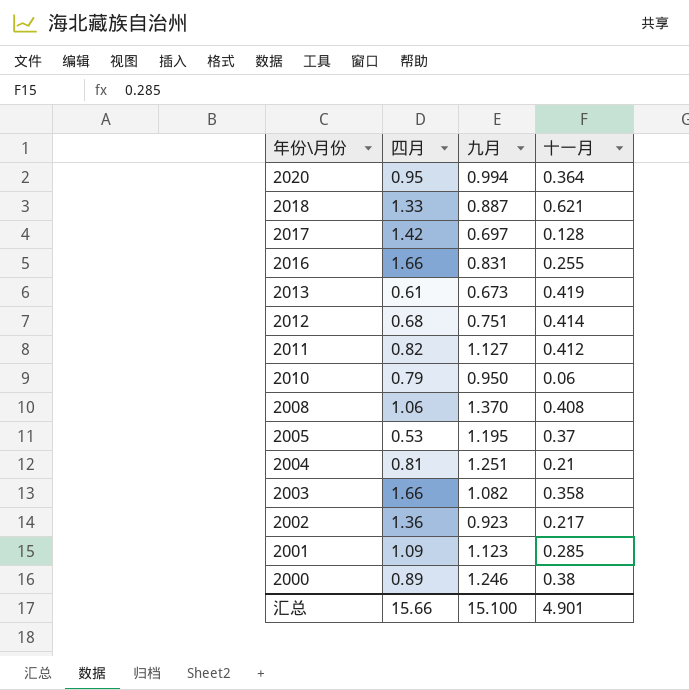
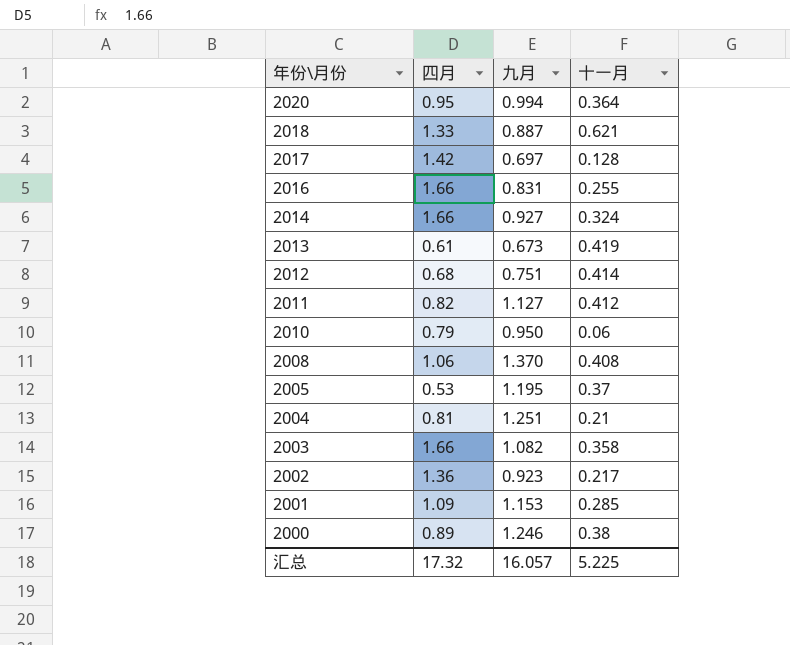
row 2014: none -> 1.66 | 0.927 | 0.324
2001 | 九月: 1.123 -> 1.153
汇总 | 四月: 15.66 -> 17.32
汇总 | 九月: 15.100 -> 16.057
汇总 | 十一月: 4.901 -> 5.225

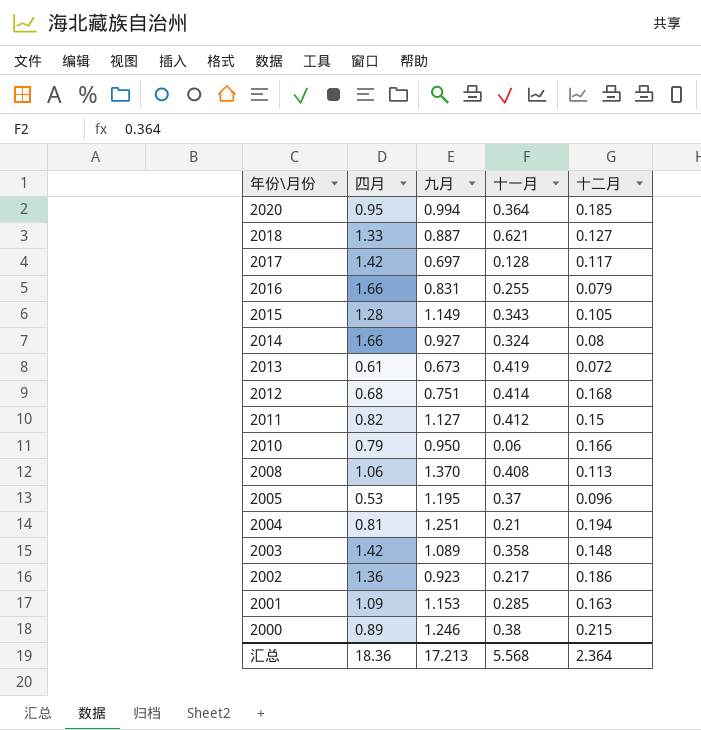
column 十二月 | position: none -> 5
row 2015: none -> 1.28 | 1.149 | 0.343 | 0.105
2003 | 四月: 1.66 -> 1.42
2003 | 九月: 1.082 -> 1.089
汇总 | 四月: 17.32 -> 18.36
汇总 | 九月: 16.057 -> 17.213
汇总 | 十一月: 5.225 -> 5.568

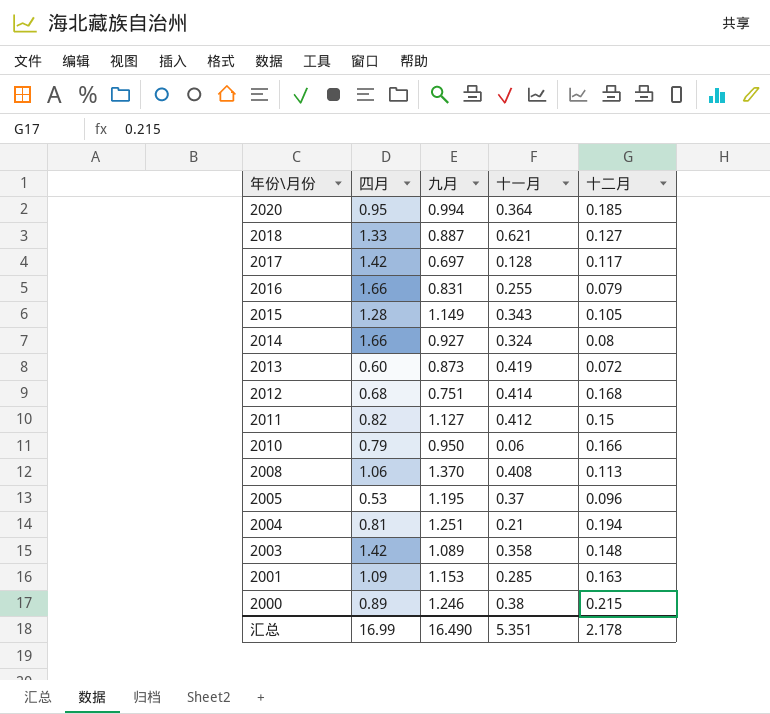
row 2002: 1.36 | 0.923 | 0.217 | 0.186 -> none
2013 | 四月: 0.61 -> 0.60
2013 | 九月: 0.673 -> 0.873
汇总 | 四月: 18.36 -> 16.99
汇总 | 九月: 17.213 -> 16.490
汇总 | 十一月: 5.568 -> 5.351
汇总 | 十二月: 2.364 -> 2.178

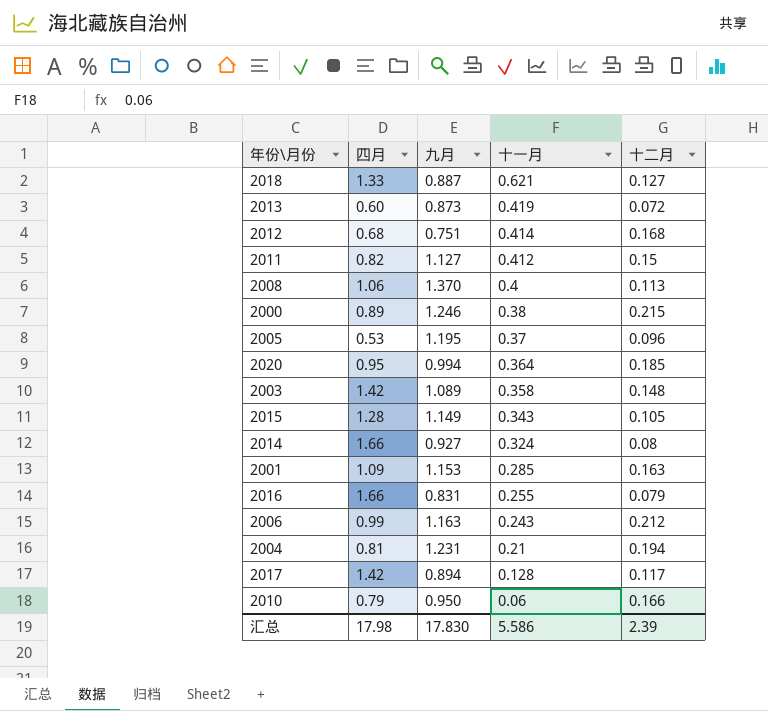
row order: 年份\月份 descending -> 十一月 descending
2008 | 十一月: 0.408 -> 0.4
row 2006: none -> 0.99 | 1.163 | 0.243 | 0.212
2004 | 九月: 1.251 -> 1.231
2017 | 九月: 0.697 -> 0.894
汇总 | 四月: 16.99 -> 17.98
汇总 | 九月: 16.490 -> 17.830
汇总 | 十一月: 5.351 -> 5.586
汇总 | 十二月: 2.178 -> 2.39

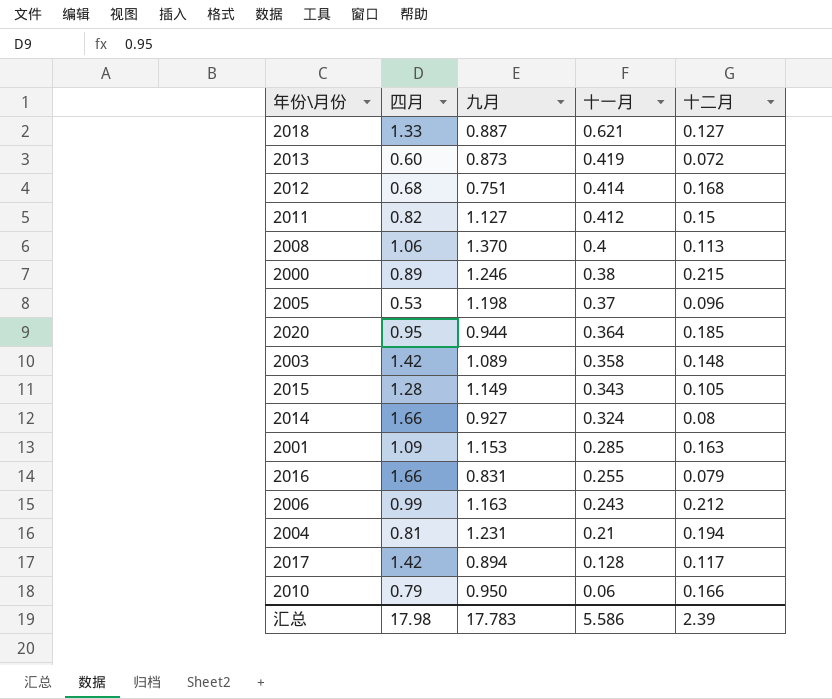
2005 | 九月: 1.195 -> 1.198
2020 | 九月: 0.994 -> 0.944
汇总 | 九月: 17.830 -> 17.783

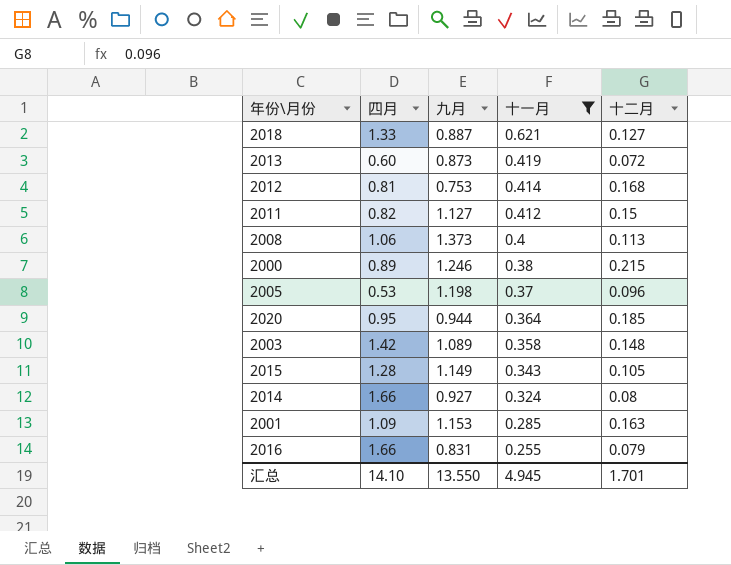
filter: none -> 十一月 >= 0.255
2012 | 四月: 0.68 -> 0.81
2012 | 九月: 0.751 -> 0.753
2008 | 九月: 1.370 -> 1.373
汇总 | 四月: 17.98 -> 14.10
汇总 | 九月: 17.783 -> 13.550
汇总 | 十一月: 5.586 -> 4.945
汇总 | 十二月: 2.39 -> 1.701

